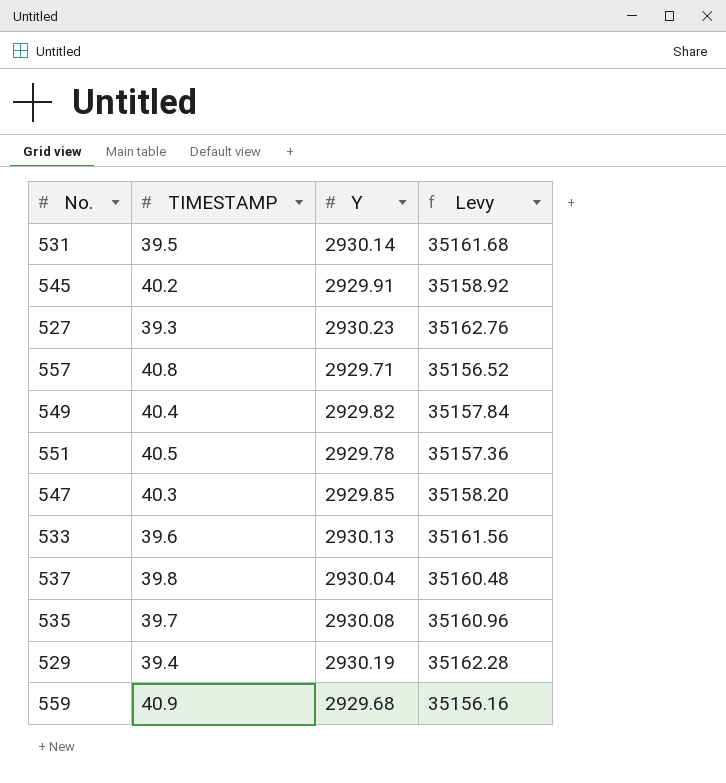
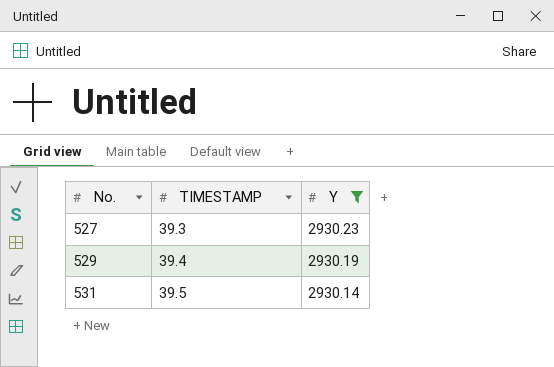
filter: none -> Y >= 2930.14
row order: none -> No. ascending
column Levy | formula: [Y] * 12 -> none

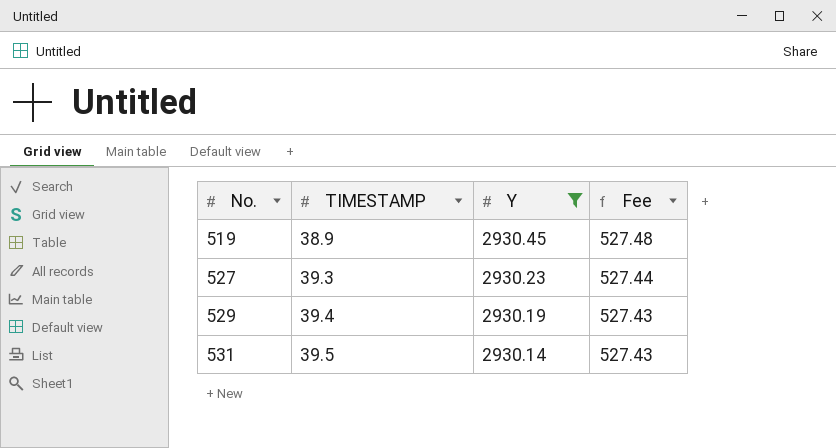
column Fee | formula: none -> [Y] * 0.18
row 519: none -> 38.9 | 2930.45 | 527.48

